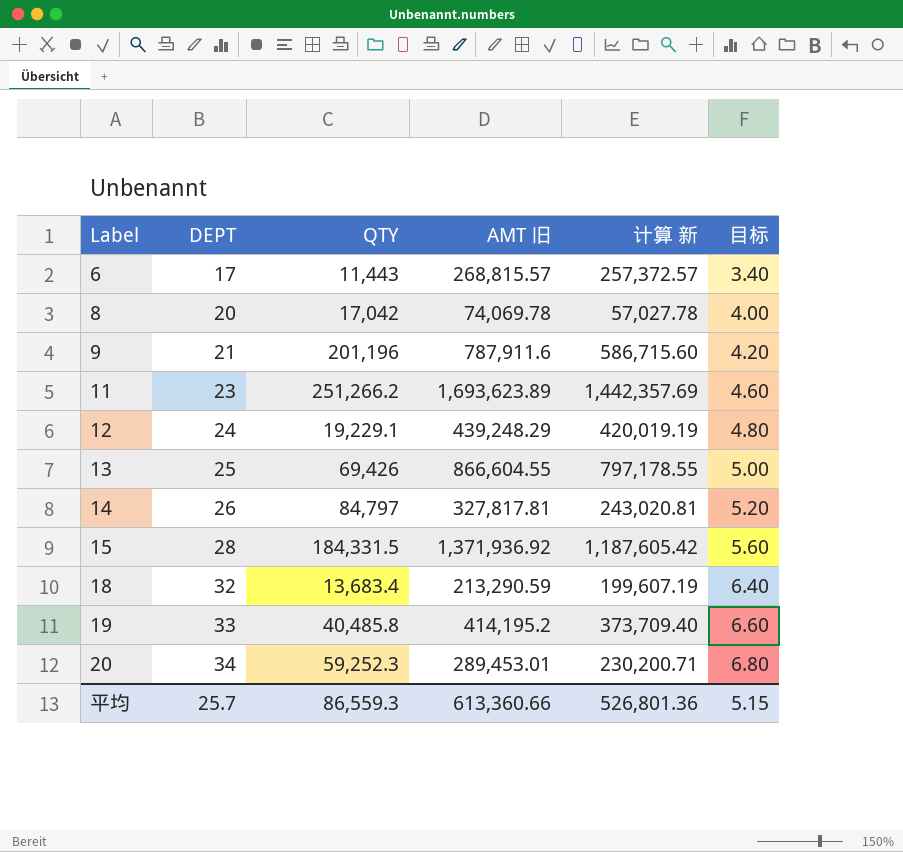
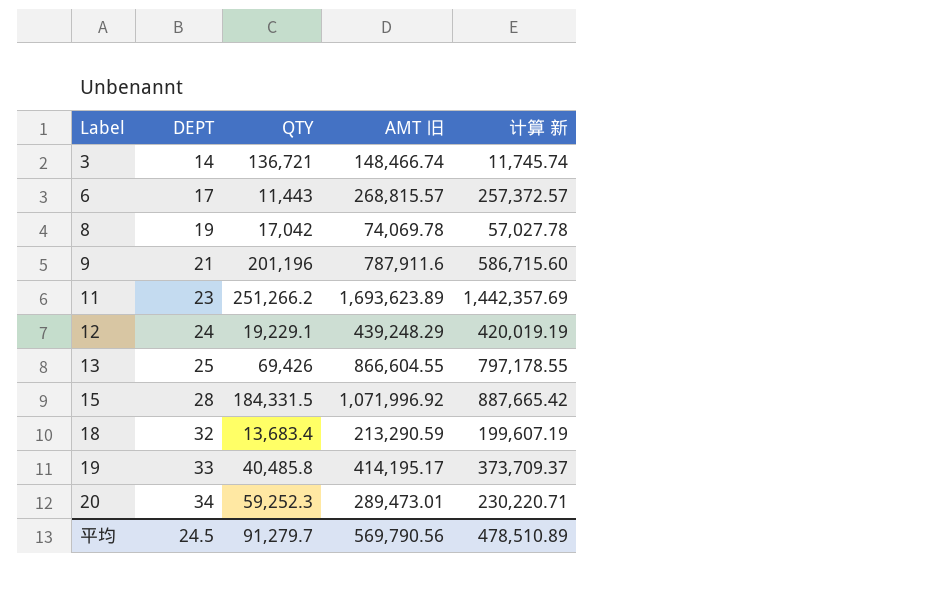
column 目标 | formula: [DEPT] * 0.2 -> none
row 14: 26 | 84,797 | 327,817.81 | 243,020.81 | 5.20 -> none
row 3: none -> 14 | 136,721 | 148,466.74 | 11,745.74
8 | DEPT: 20 -> 19
15 | AMT 旧: 1,371,936.92 -> 1,071,996.92
15 | 计算 新: 1,187,605.42 -> 887,665.42
19 | AMT 旧: 414,195.2 -> 414,195.17
19 | 计算 新: 373,709.40 -> 373,709.37
20 | AMT 旧: 289,453.01 -> 289,473.01
20 | 计算 新: 230,200.71 -> 230,220.71
平均 | DEPT: 25.7 -> 24.5
平均 | QTY: 86,559.3 -> 91,279.7
平均 | AMT 旧: 613,360.66 -> 569,790.56
平均 | 计算 新: 526,801.36 -> 478,510.89

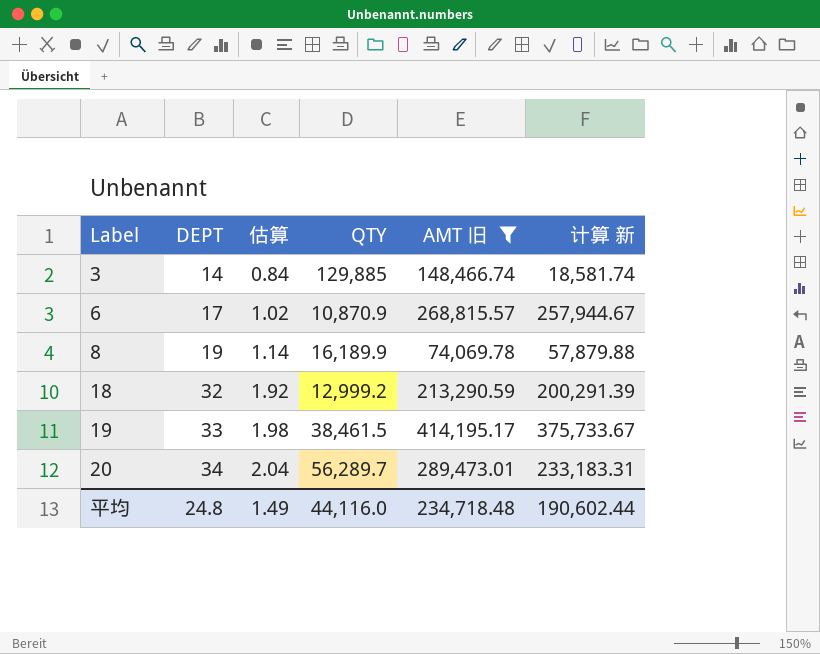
filter: none -> AMT 旧 <= 414,195.17
column 估算 | formula: none -> [DEPT] * 0.06
3 | QTY: 136,721 -> 129,885
3 | 计算 新: 11,745.74 -> 18,581.74
6 | QTY: 11,443 -> 10,870.9
6 | 计算 新: 257,372.57 -> 257,944.67
8 | QTY: 17,042 -> 16,189.9
8 | 计算 新: 57,027.78 -> 57,879.88
18 | QTY: 13,683.4 -> 12,999.2
18 | 计算 新: 199,607.19 -> 200,291.39
19 | QTY: 40,485.8 -> 38,461.5
19 | 计算 新: 373,709.37 -> 375,733.67
20 | QTY: 59,252.3 -> 56,289.7
20 | 计算 新: 230,220.71 -> 233,183.31
平均 | DEPT: 24.5 -> 24.8
平均 | QTY: 91,279.7 -> 44,116.0
平均 | AMT 旧: 569,790.56 -> 234,718.48
平均 | 计算 新: 478,510.89 -> 190,602.44

